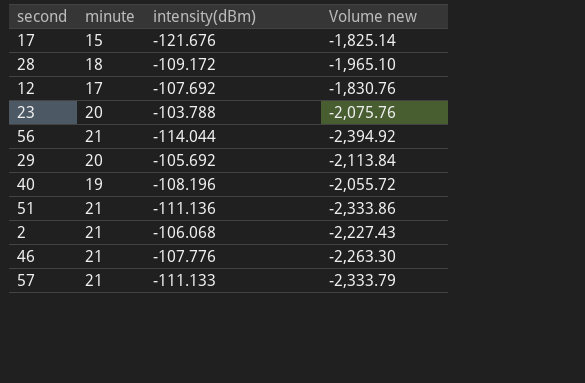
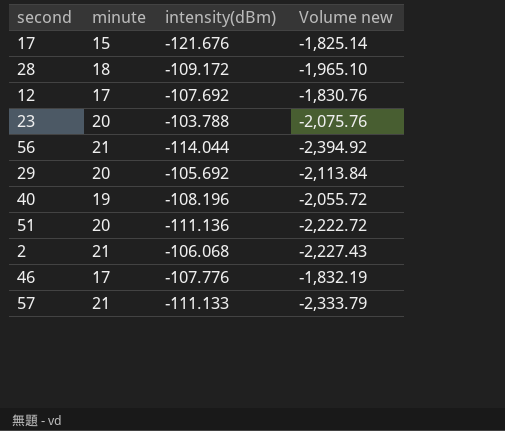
51 | minute: 21 -> 20
51 | Volume new: -2,333.86 -> -2,222.72
46 | minute: 21 -> 17
46 | Volume new: -2,263.30 -> -1,832.19

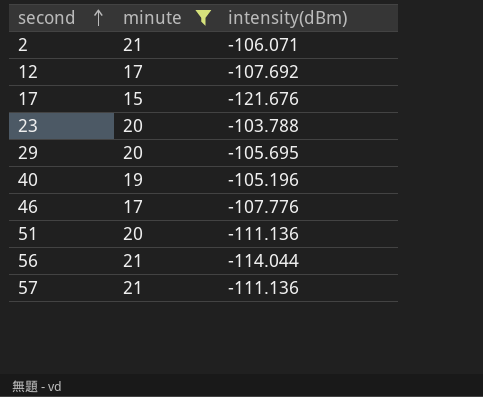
filter: none -> minute != 18
row order: none -> second ascending
column Volume new | formula: [minute] * [intensity(dBm)] -> none
2 | intensity(dBm): -106.068 -> -106.071
29 | intensity(dBm): -105.692 -> -105.695
40 | intensity(dBm): -108.196 -> -105.196
57 | intensity(dBm): -111.133 -> -111.136

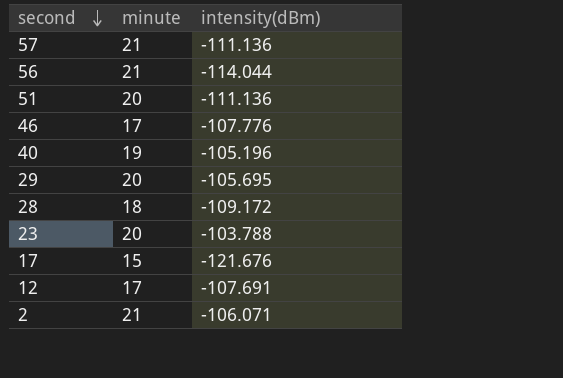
filter: minute != 18 -> none
row order: second ascending -> second descending
12 | intensity(dBm): -107.692 -> -107.691

